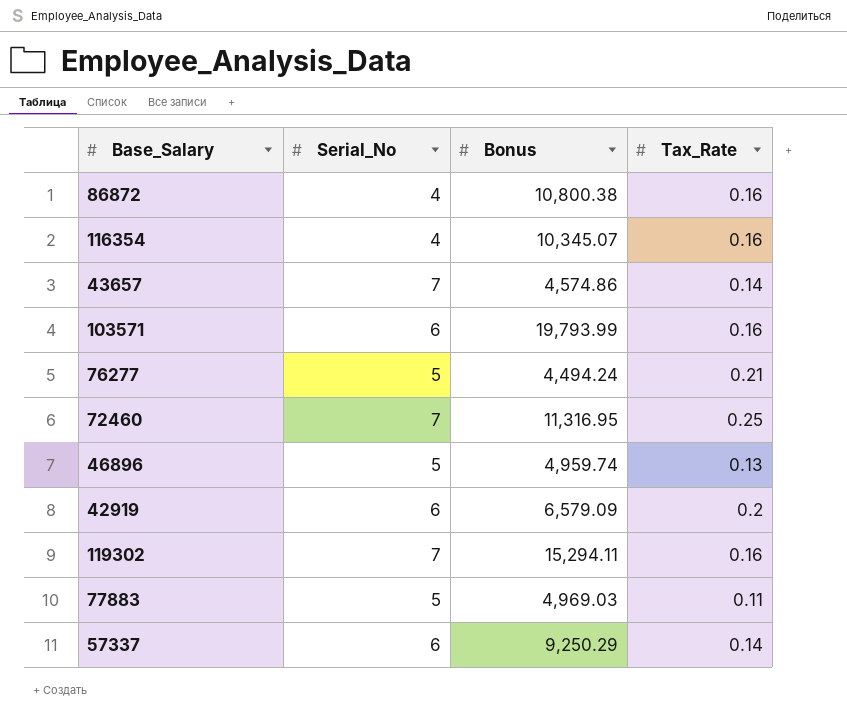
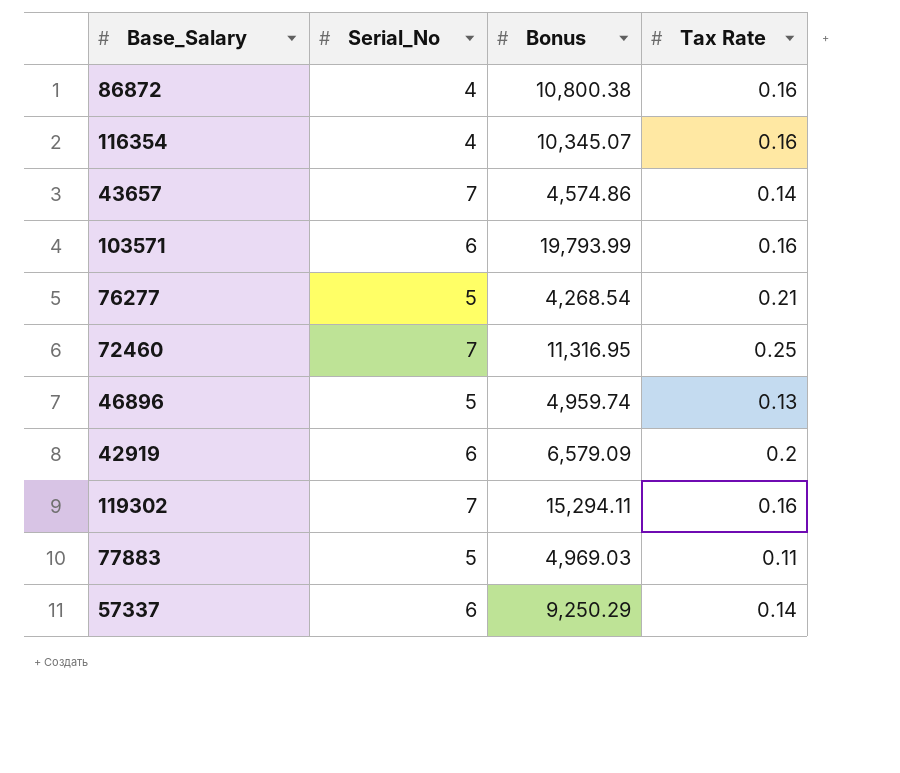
column name: Tax_Rate -> Tax Rate
76277 | Bonus: 4,494.24 -> 4,268.54

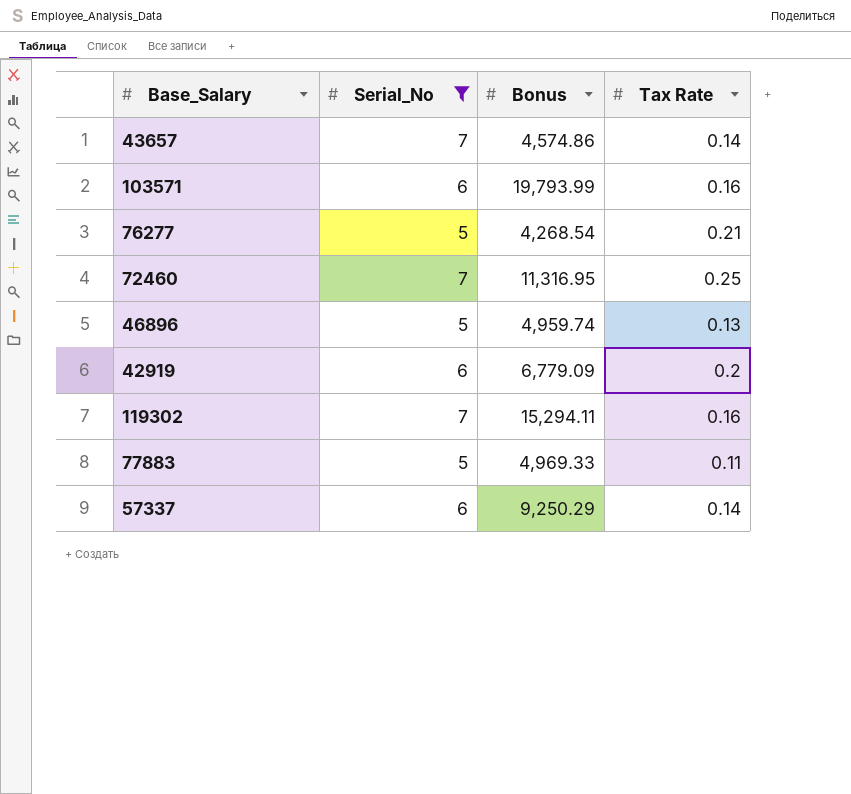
filter: none -> Serial_No != 4
42919 | Bonus: 6,579.09 -> 6,779.09
77883 | Bonus: 4,969.03 -> 4,969.33

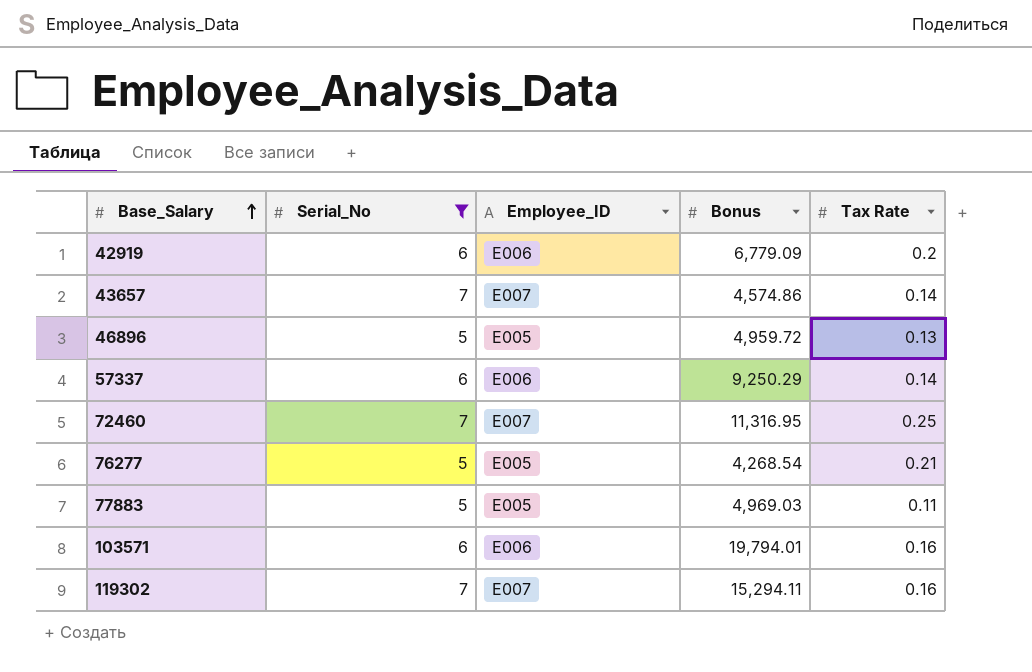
row order: none -> Base_Salary ascending
column Employee_ID | position: none -> 3
46896 | Bonus: 4,959.74 -> 4,959.72
77883 | Bonus: 4,969.33 -> 4,969.03
103571 | Bonus: 19,793.99 -> 19,794.01

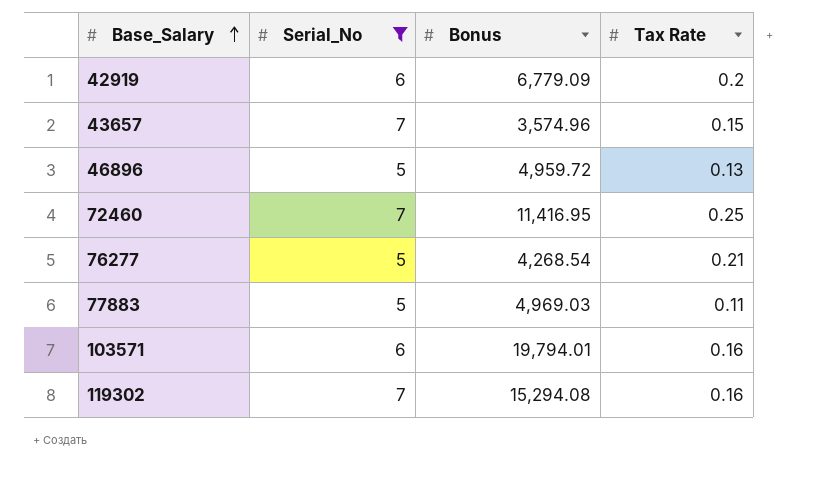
column Employee_ID | position: 3 -> none
row 57337: 6 | E006 | 9,250.29 | 0.14 -> none
43657 | Bonus: 4,574.86 -> 3,574.96
43657 | Tax Rate: 0.14 -> 0.15
72460 | Bonus: 11,316.95 -> 11,416.95
119302 | Bonus: 15,294.11 -> 15,294.08

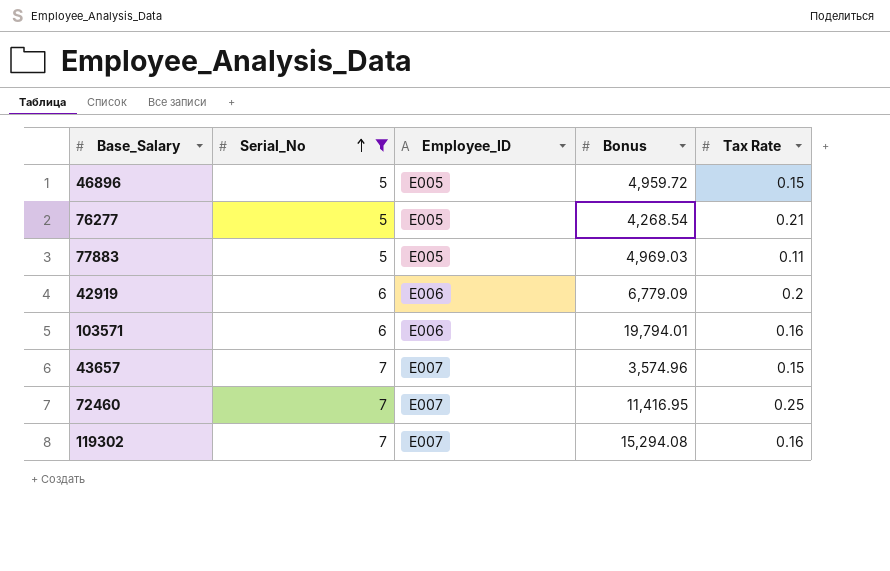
row order: Base_Salary ascending -> Serial_No ascending
column Employee_ID | position: none -> 3
46896 | Tax Rate: 0.13 -> 0.15

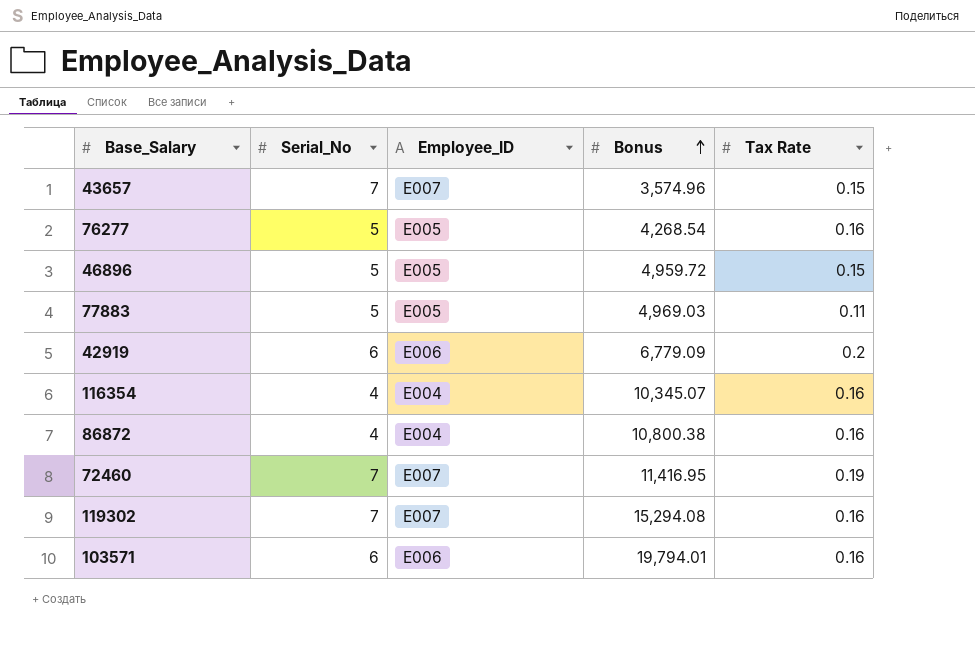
filter: Serial_No != 4 -> none
row order: Serial_No ascending -> Bonus ascending
76277 | Tax Rate: 0.21 -> 0.16
72460 | Tax Rate: 0.25 -> 0.19

